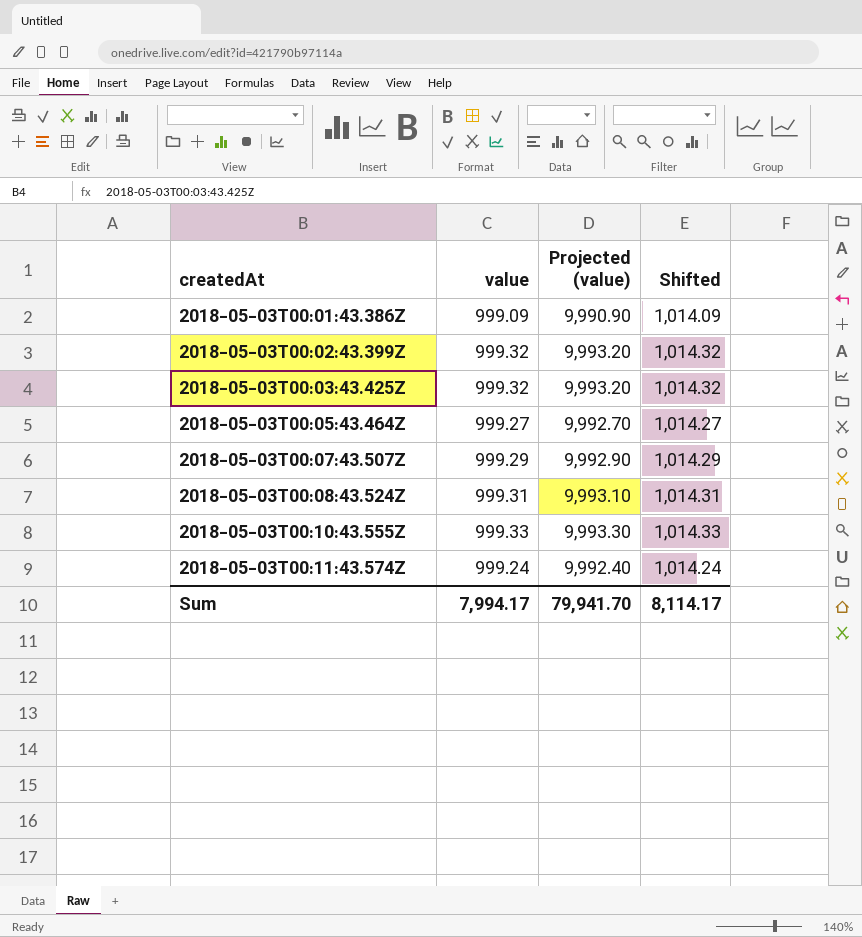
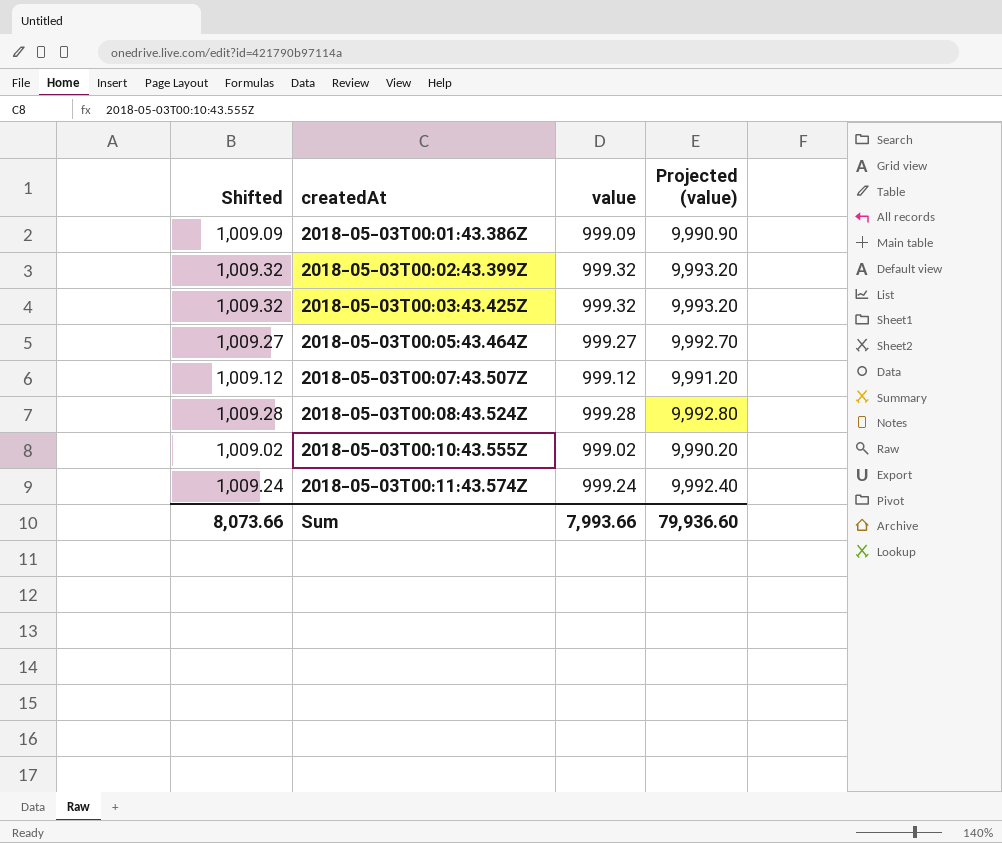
column Shifted | formula: [value] + 15 -> [value] + 10
column Shifted | position: 4 -> 1
2018-05-03T00:07:43.507Z | value: 999.29 -> 999.12
2018-05-03T00:07:43.507Z | Projected (value): 9,992.90 -> 9,991.20
2018-05-03T00:08:43.524Z | value: 999.31 -> 999.28
2018-05-03T00:08:43.524Z | Projected (value): 9,993.10 -> 9,992.80
2018-05-03T00:10:43.555Z | value: 999.33 -> 999.02
2018-05-03T00:10:43.555Z | Projected (value): 9,993.30 -> 9,990.20
Sum | Shifted: 8,114.17 -> 8,073.66
Sum | value: 7,994.17 -> 7,993.66
Sum | Projected (value): 79,941.70 -> 79,936.60

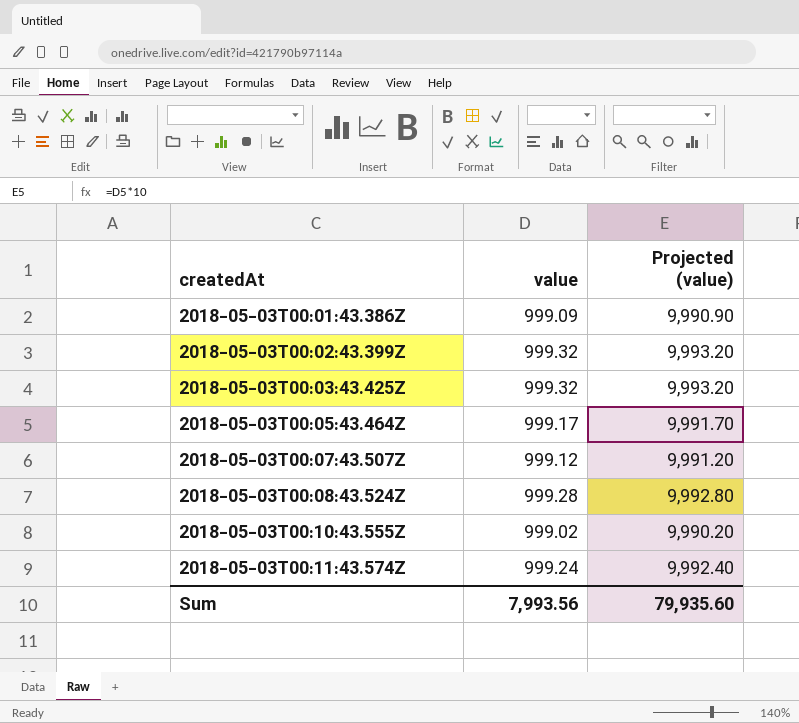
column Shifted | formula: [value] + 10 -> none
2018-05-03T00:05:43.464Z | value: 999.27 -> 999.17
2018-05-03T00:05:43.464Z | Projected (value): 9,992.70 -> 9,991.70
Sum | value: 7,993.66 -> 7,993.56
Sum | Projected (value): 79,936.60 -> 79,935.60

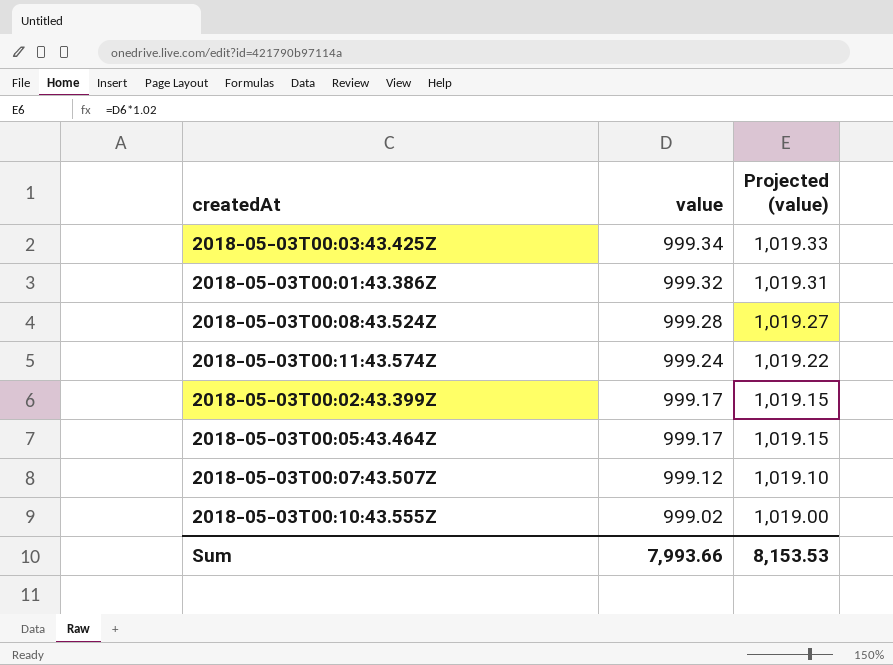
row order: createdAt ascending -> value descending
column Projected (value) | formula: [value] * 10 -> [value] * 1.02
2018-05-03T00:03:43.425Z | value: 999.32 -> 999.34
2018-05-03T00:01:43.386Z | value: 999.09 -> 999.32
2018-05-03T00:02:43.399Z | value: 999.32 -> 999.17
Sum | value: 7,993.56 -> 7,993.66
Sum | Projected (value): 79,935.60 -> 8,153.53

